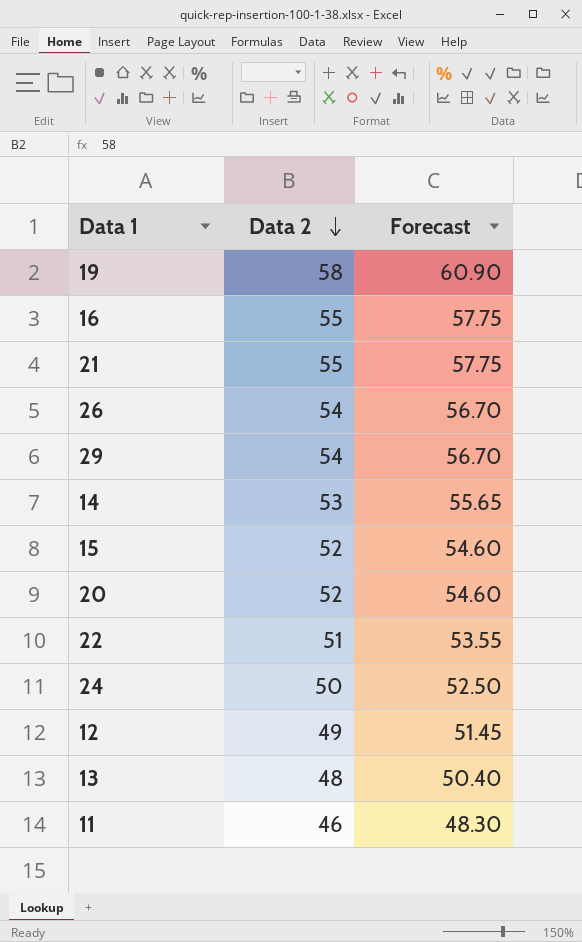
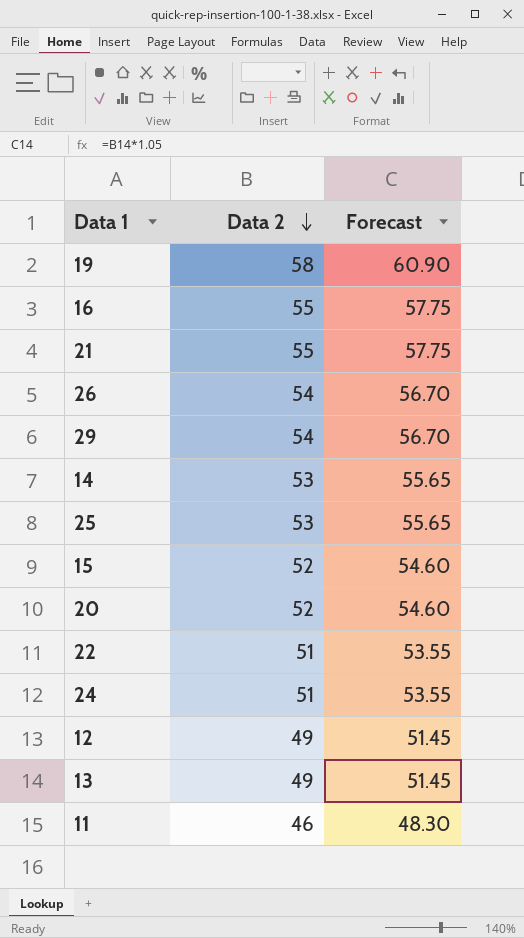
row 25: none -> 53 | 55.65
24 | Data 2: 50 -> 51
24 | Forecast: 52.50 -> 53.55
13 | Data 2: 48 -> 49
13 | Forecast: 50.40 -> 51.45

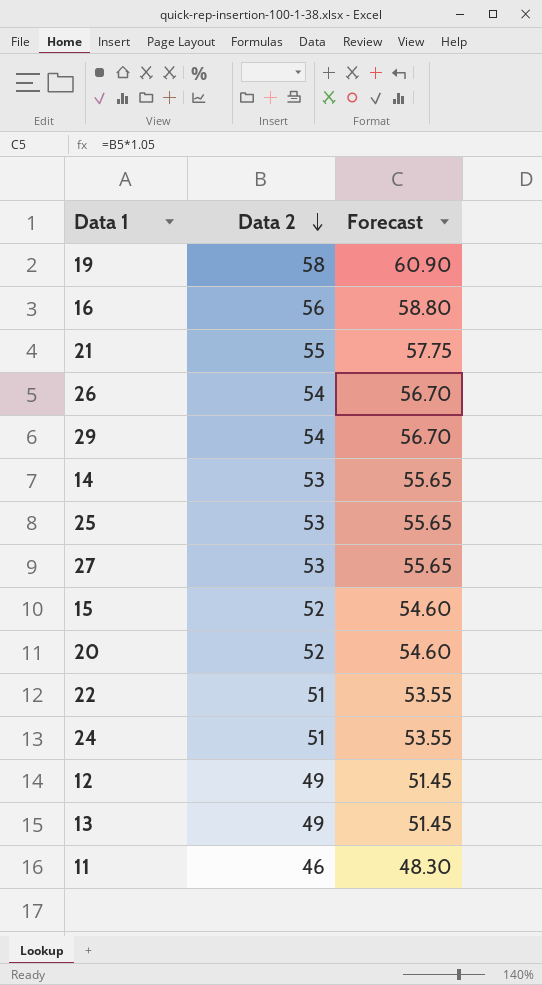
16 | Data 2: 55 -> 56
16 | Forecast: 57.75 -> 58.80
row 27: none -> 53 | 55.65

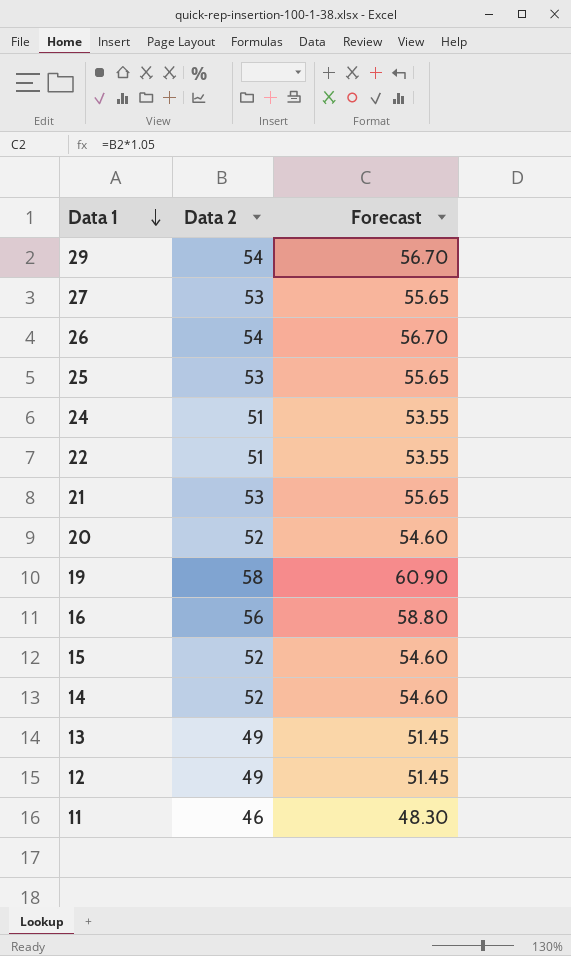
row order: Data 2 descending -> Data 1 descending
21 | Data 2: 55 -> 53
21 | Forecast: 57.75 -> 55.65
14 | Data 2: 53 -> 52
14 | Forecast: 55.65 -> 54.60

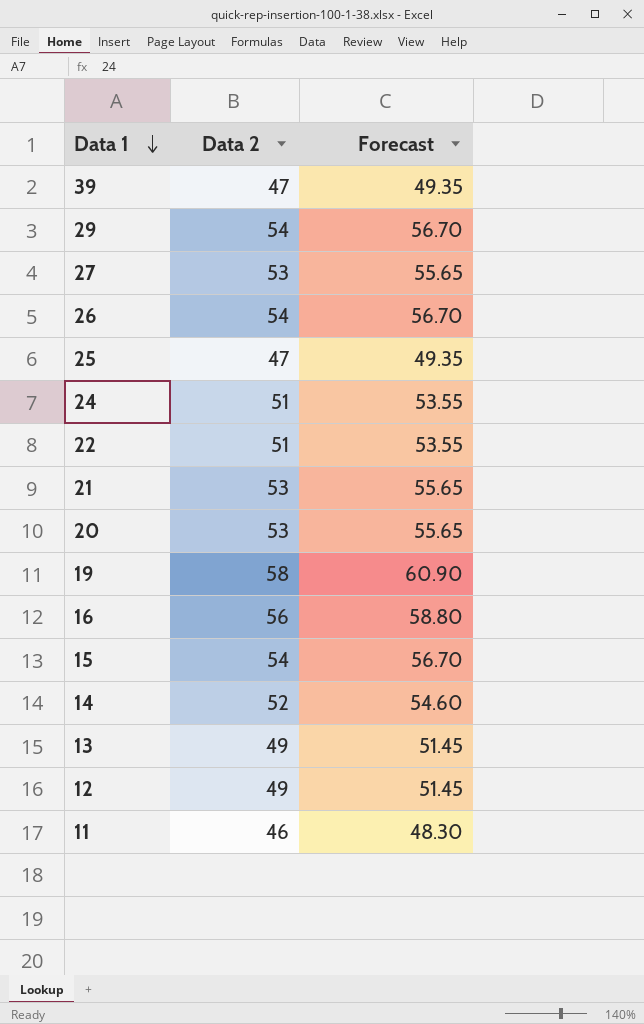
row 39: none -> 47 | 49.35
25 | Data 2: 53 -> 47
25 | Forecast: 55.65 -> 49.35
20 | Data 2: 52 -> 53
20 | Forecast: 54.60 -> 55.65
15 | Data 2: 52 -> 54
15 | Forecast: 54.60 -> 56.70

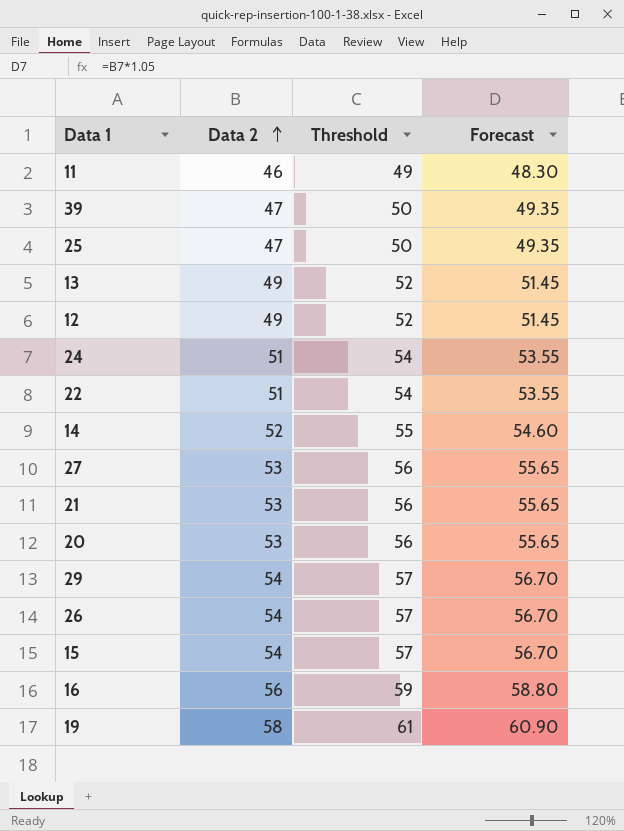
row order: Data 1 descending -> Data 2 ascending
column Threshold | formula: none -> [Data 2] + 3

